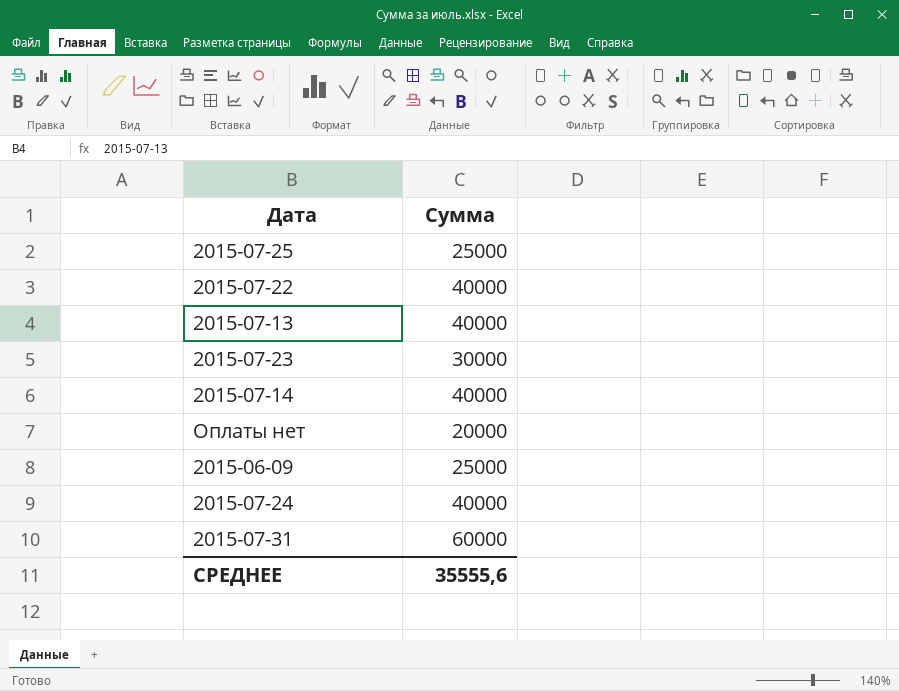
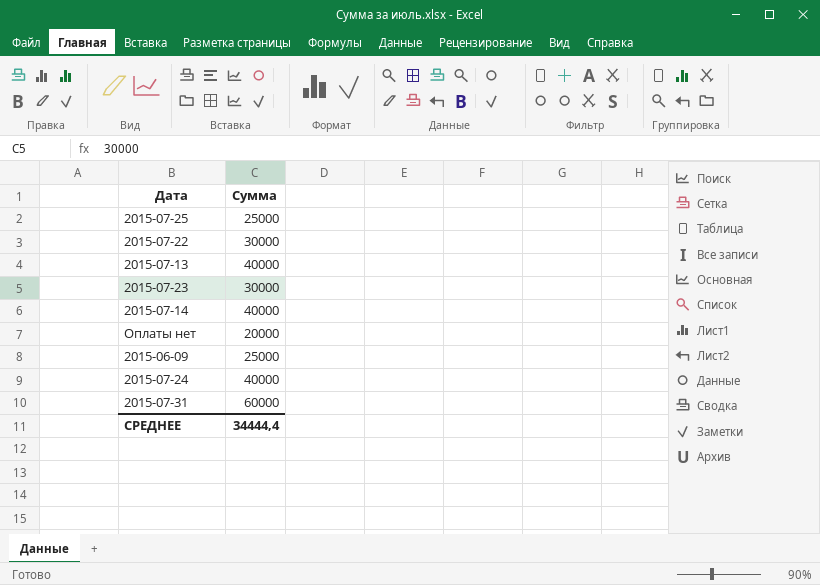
2015-07-22 | Сумма: 40000 -> 30000
СРЕДНЕЕ | Сумма: 35555,6 -> 34444,4

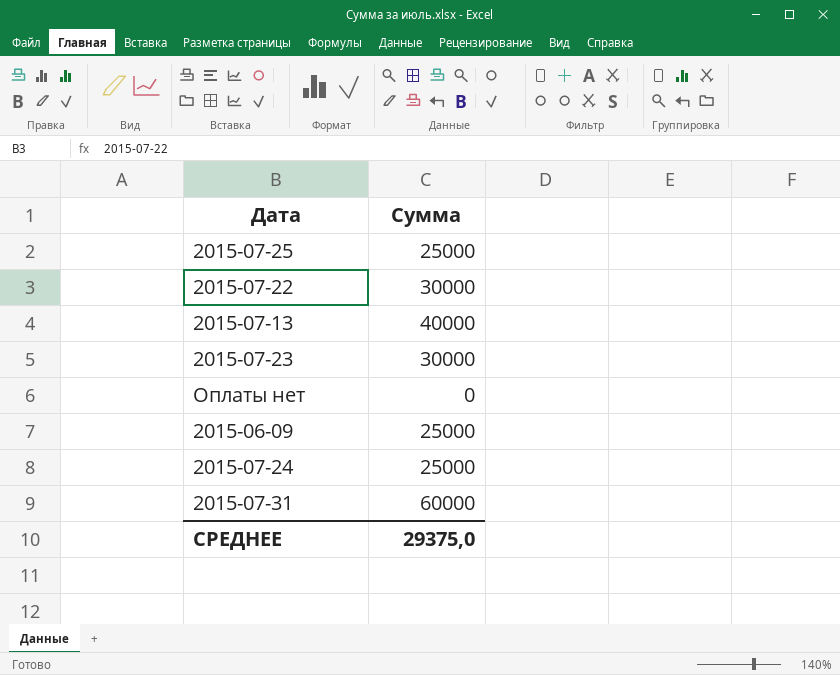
row 2015-07-14: 40000 -> none
Оплаты нет | Сумма: 20000 -> 0
2015-07-24 | Сумма: 40000 -> 25000
СРЕДНЕЕ | Сумма: 34444,4 -> 29375,0

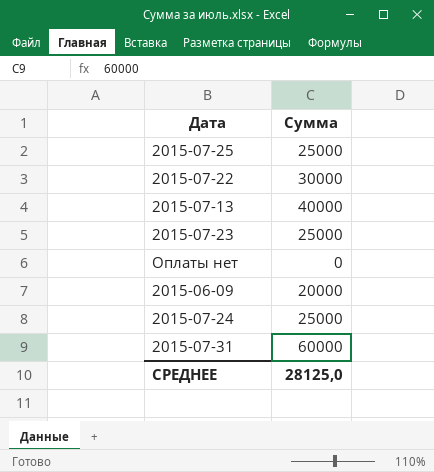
2015-07-23 | Сумма: 30000 -> 25000
2015-06-09 | Сумма: 25000 -> 20000
СРЕДНЕЕ | Сумма: 29375,0 -> 28125,0

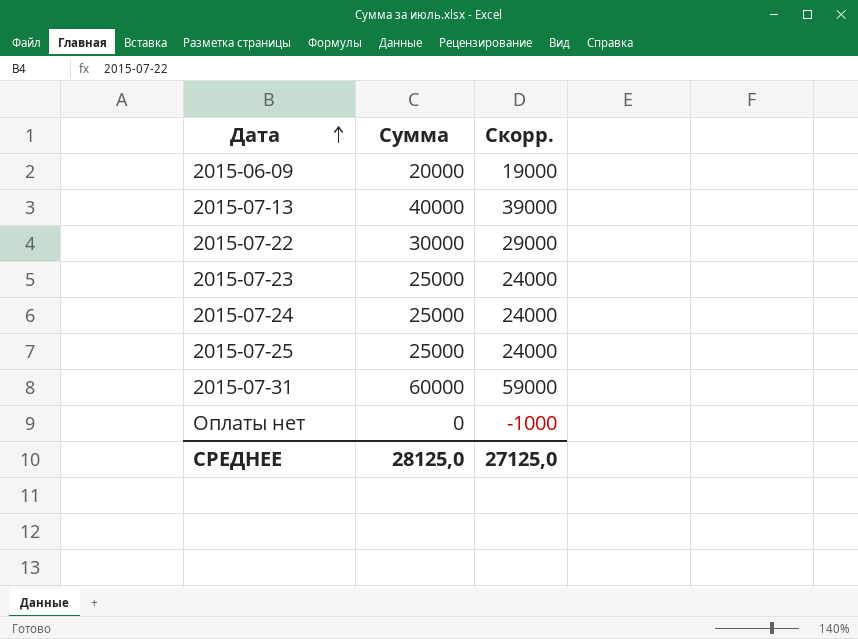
row order: none -> Дата ascending
column Скорр. | formula: none -> [Сумма] - 1000

